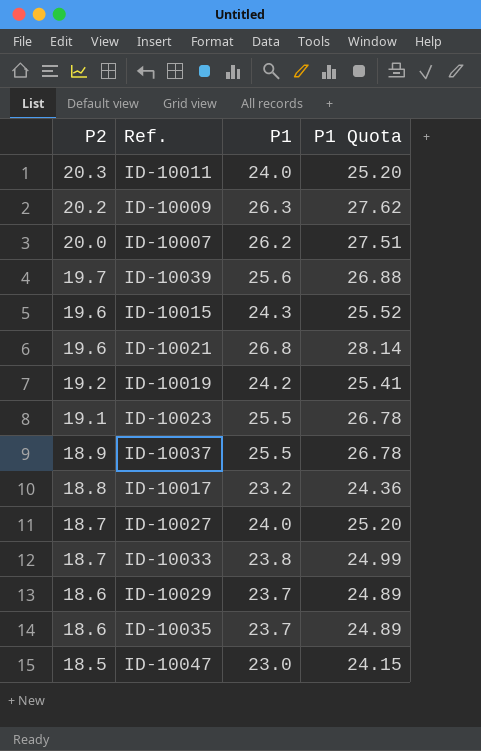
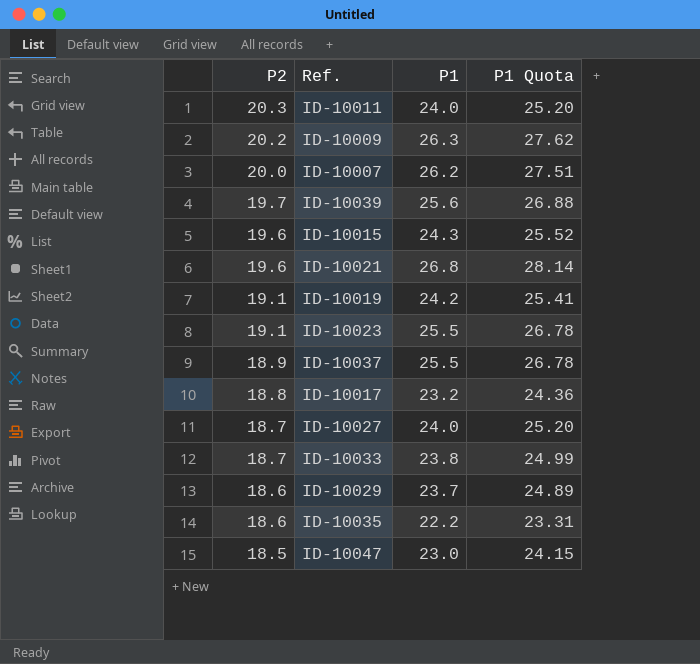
ID-10019 | P2: 19.2 -> 19.1
ID-10035 | P1: 23.7 -> 22.2
ID-10035 | P1 Quota: 24.89 -> 23.31

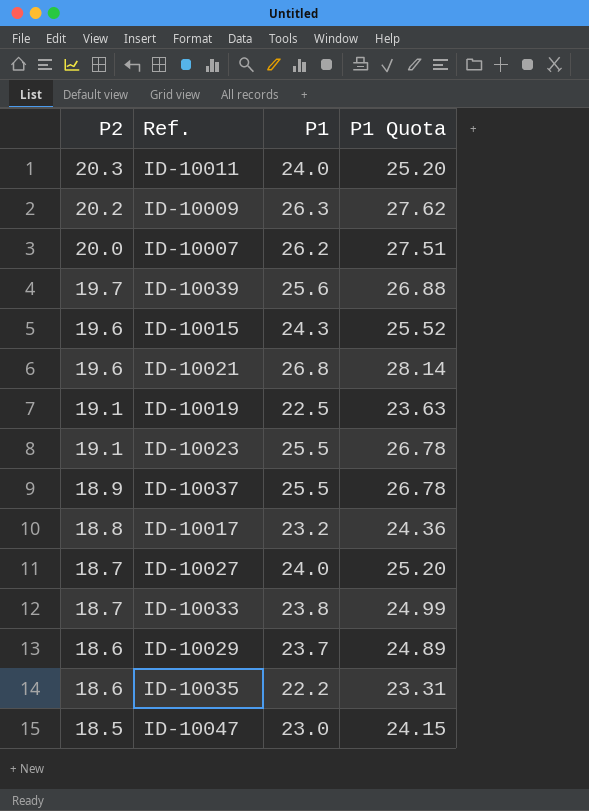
ID-10019 | P1: 24.2 -> 22.5
ID-10019 | P1 Quota: 25.41 -> 23.63

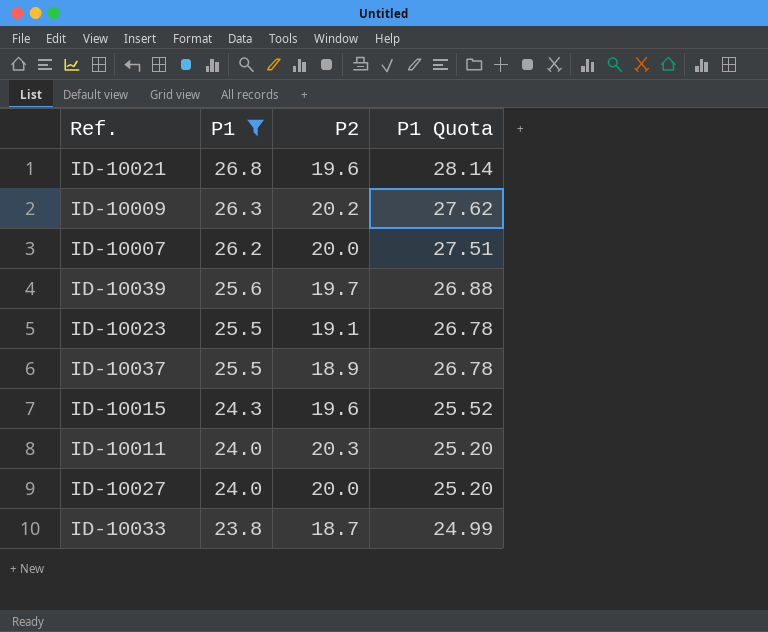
filter: none -> P1 >= 23.8
row order: P2 descending -> P1 descending
column P2 | position: 1 -> 3
ID-10027 | P2: 18.7 -> 20.0

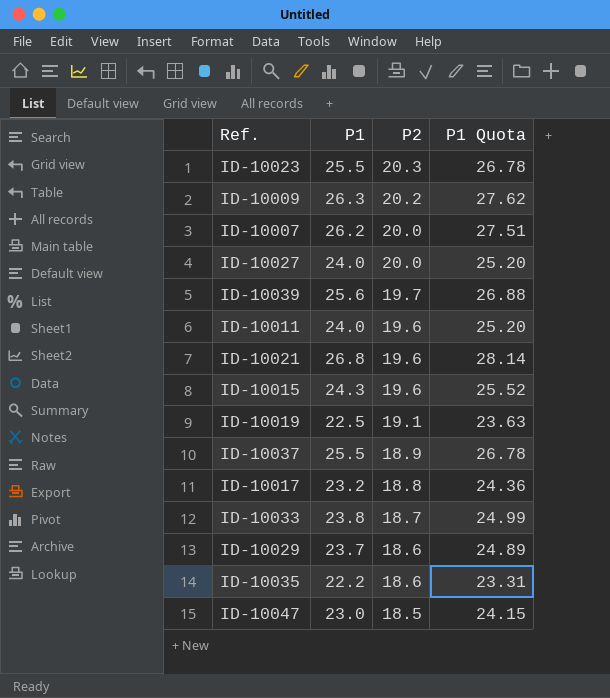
filter: P1 >= 23.8 -> none
row order: P1 descending -> P2 descending
ID-10023 | P2: 19.1 -> 20.3
ID-10011 | P2: 20.3 -> 19.6

